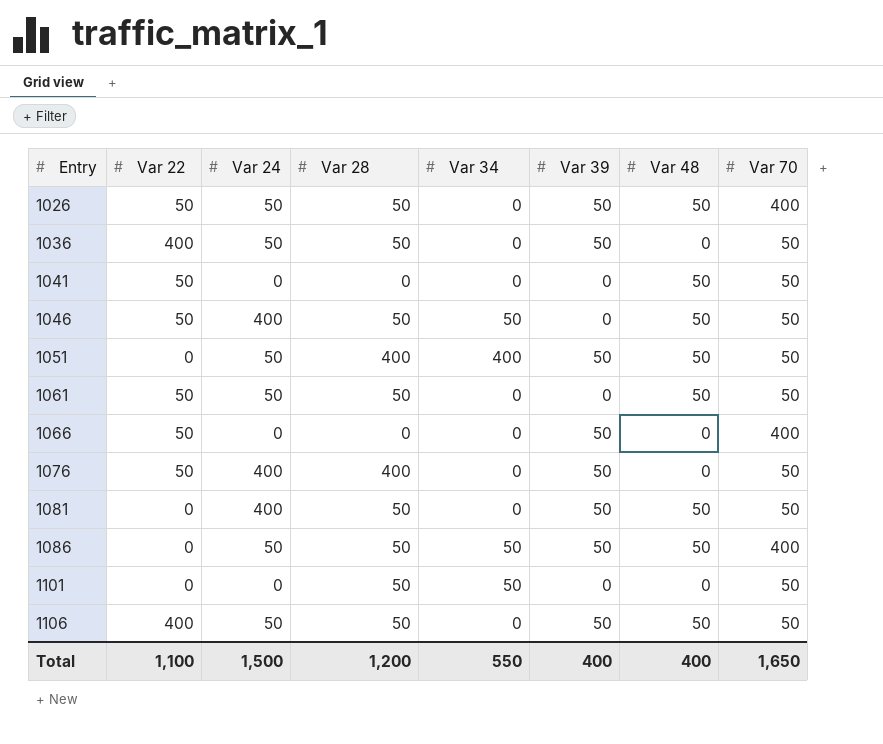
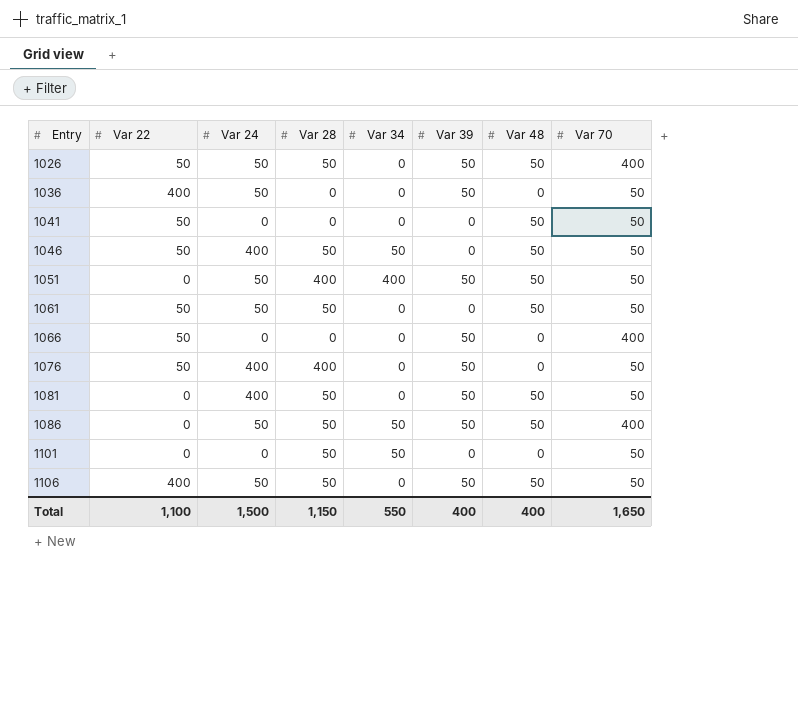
1036 | Var 28: 50 -> 0
Total | Var 28: 1,200 -> 1,150

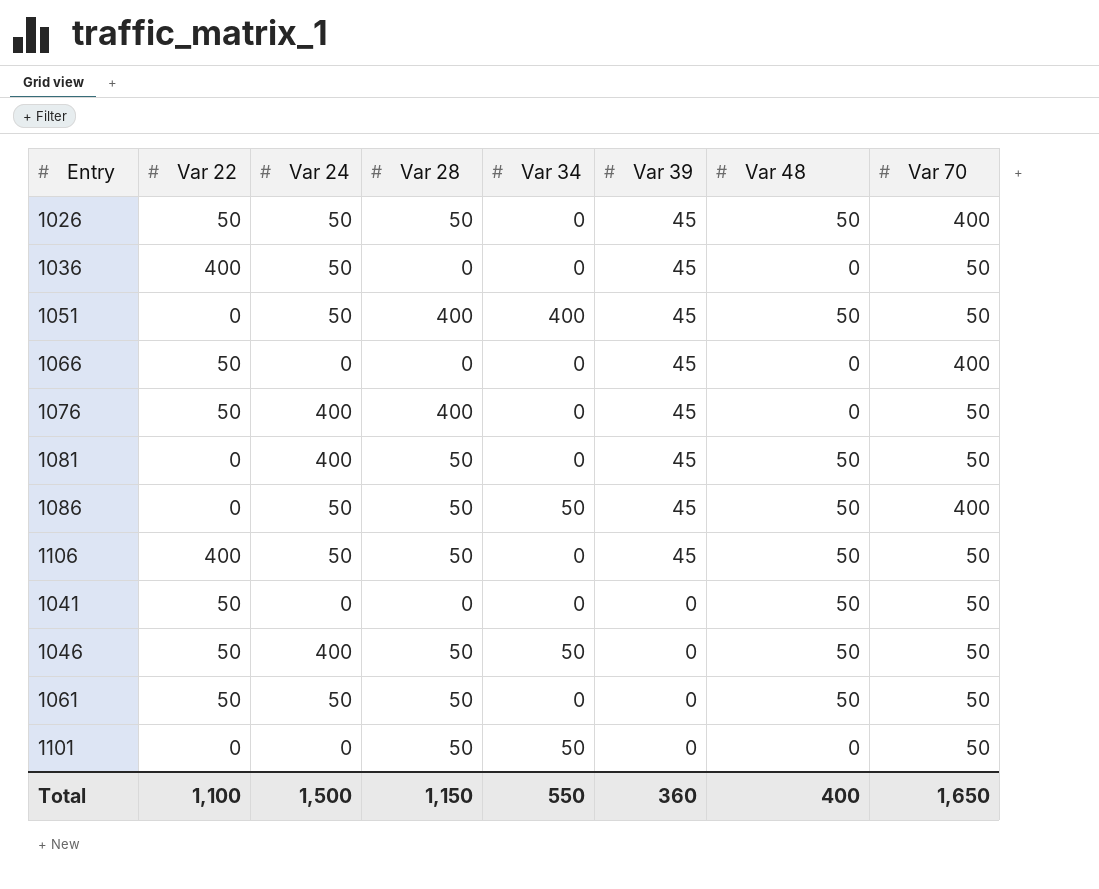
row order: Entry ascending -> Var 39 descending
1026 | Var 39: 50 -> 45
1036 | Var 39: 50 -> 45
1051 | Var 39: 50 -> 45
1066 | Var 39: 50 -> 45
1076 | Var 39: 50 -> 45
1081 | Var 39: 50 -> 45
1086 | Var 39: 50 -> 45
1106 | Var 39: 50 -> 45
Total | Var 39: 400 -> 360

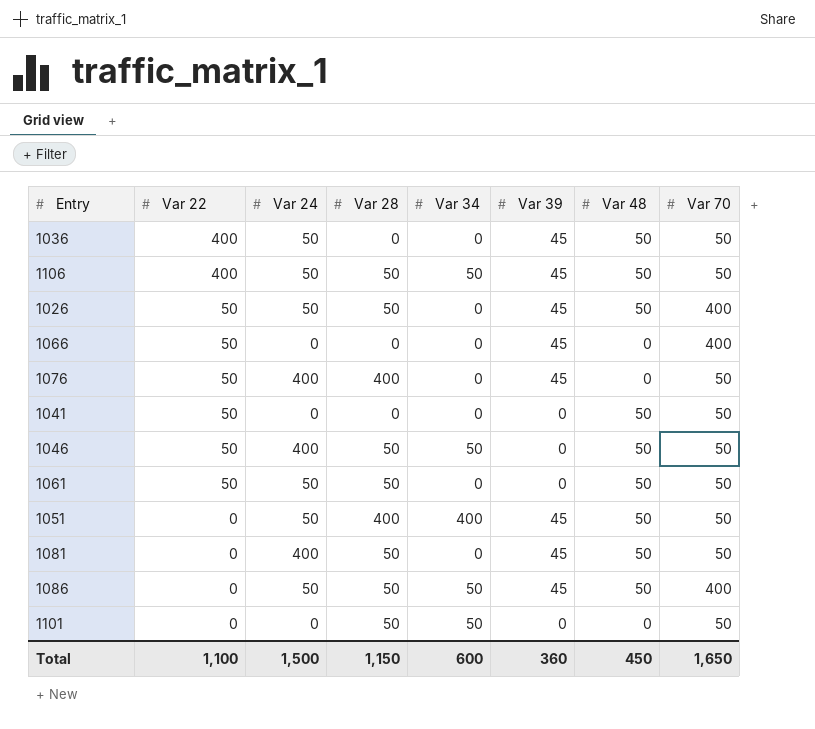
row order: Var 39 descending -> Var 22 descending
1036 | Var 48: 0 -> 50
1106 | Var 34: 0 -> 50
Total | Var 34: 550 -> 600
Total | Var 48: 400 -> 450

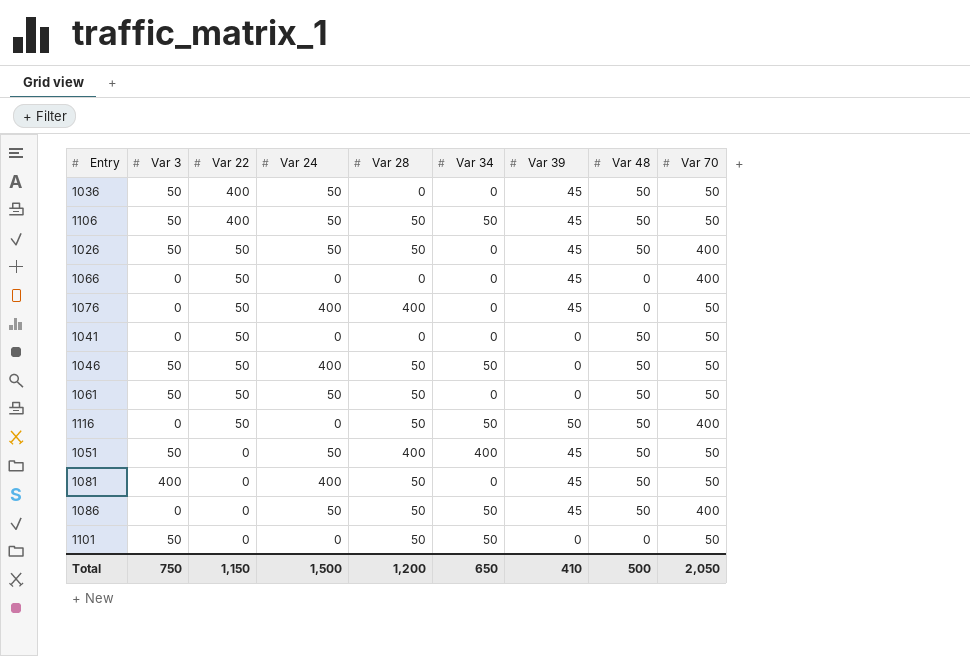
column Var 3 | position: none -> 2
row 1116: none -> 0 | 50 | 0 | 50 | 50 | 50 | 50 | 400
Total | Var 22: 1,100 -> 1,150
Total | Var 28: 1,150 -> 1,200
Total | Var 34: 600 -> 650
Total | Var 39: 360 -> 410
Total | Var 48: 450 -> 500
Total | Var 70: 1,650 -> 2,050

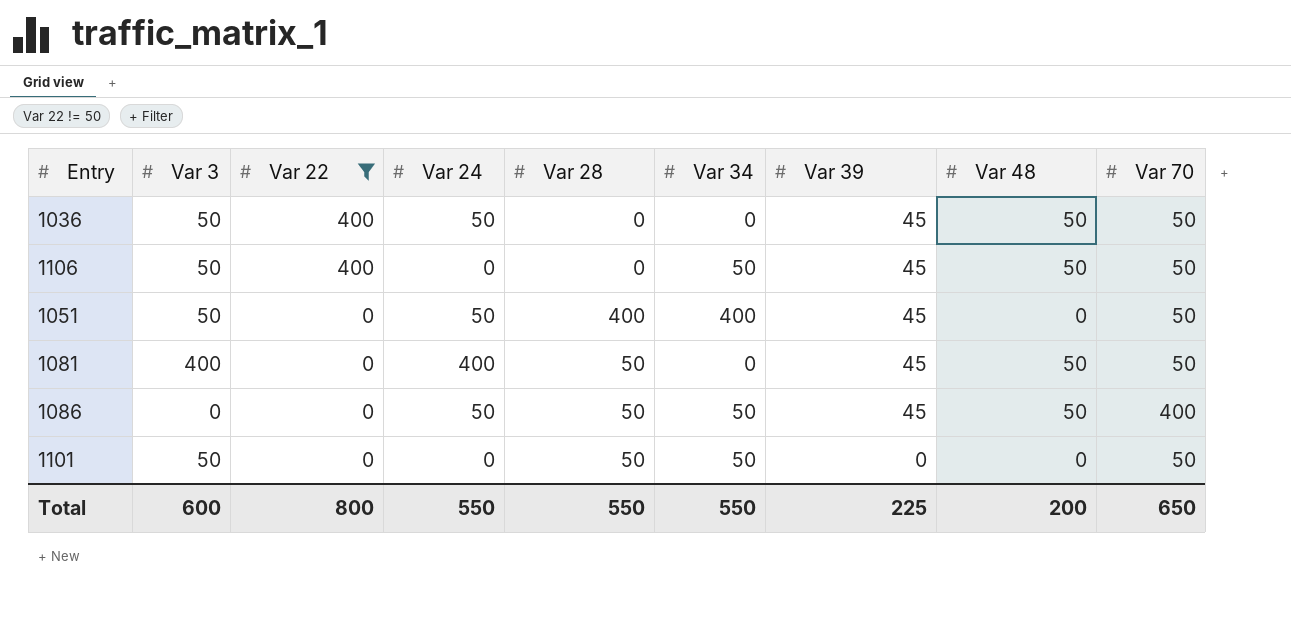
filter: none -> Var 22 != 50
1106 | Var 24: 50 -> 0
1106 | Var 28: 50 -> 0
1051 | Var 48: 50 -> 0
Total | Var 3: 750 -> 600
Total | Var 22: 1,150 -> 800
Total | Var 24: 1,500 -> 550
Total | Var 28: 1,200 -> 550
Total | Var 34: 650 -> 550
Total | Var 39: 410 -> 225
Total | Var 48: 500 -> 200
Total | Var 70: 2,050 -> 650

